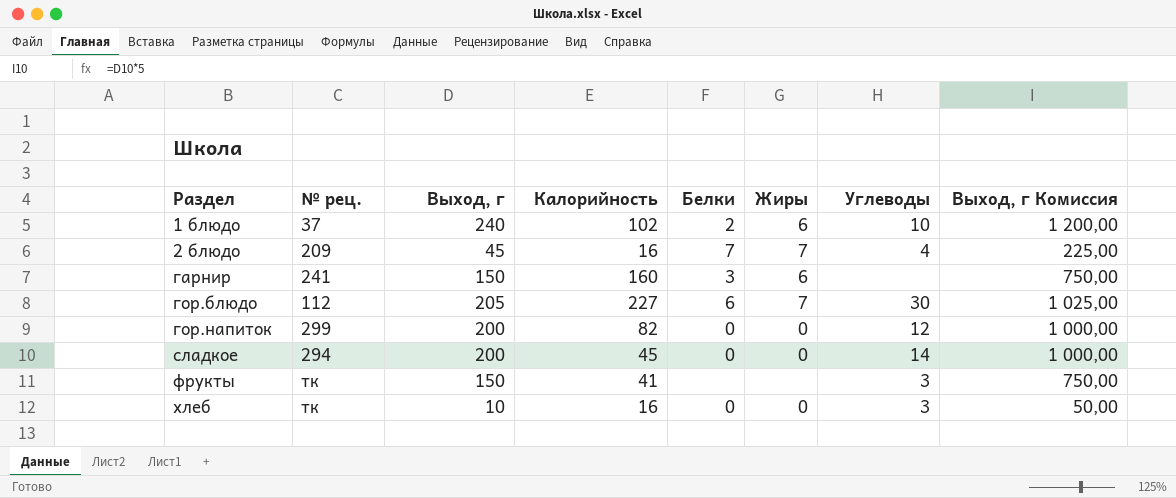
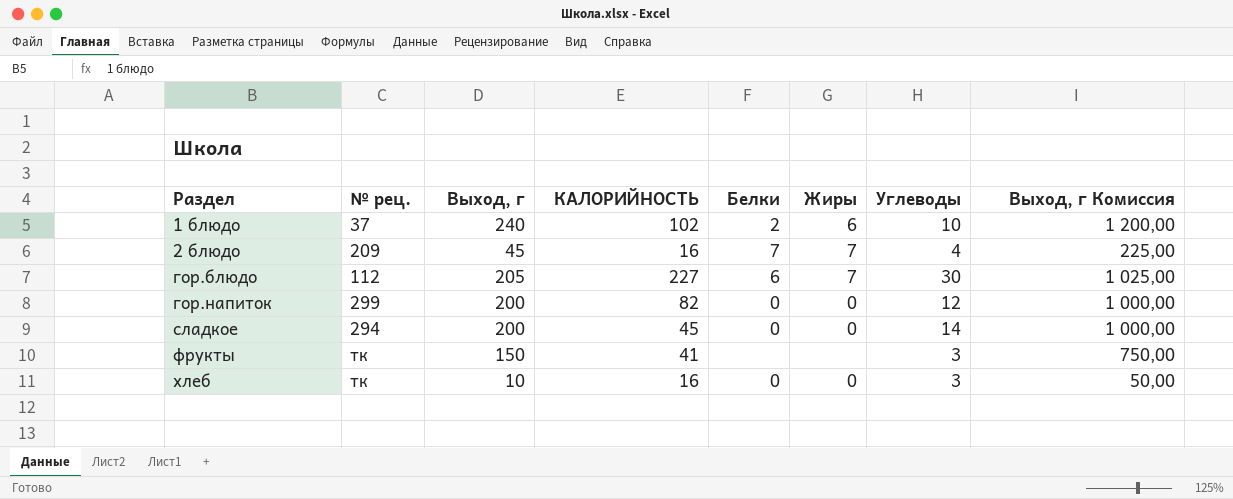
column name: Калорийность -> КАЛОРИЙНОСТЬ
row гарнир: 241 | 150 | 160 | 3 | 6 | none | 750,00 -> none

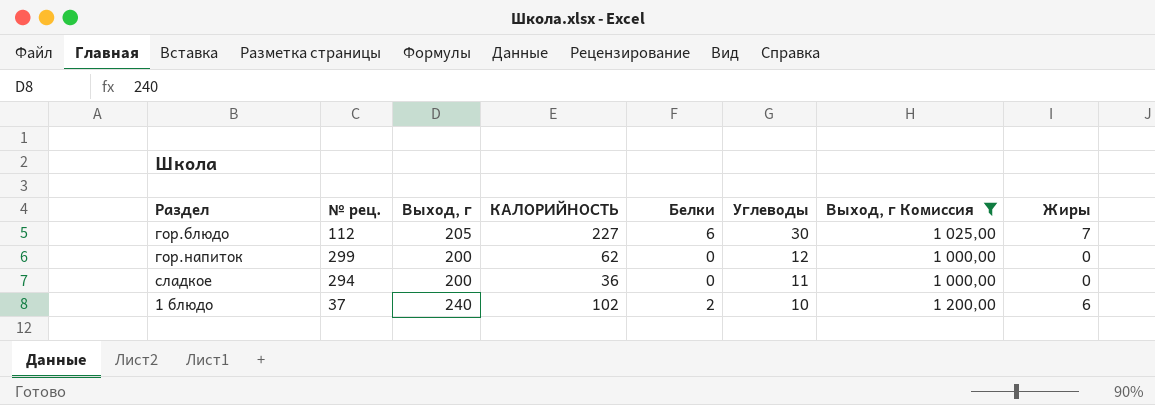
filter: none -> Выход, г Комиссия >= 1 000,00
row order: Раздел ascending -> Углеводы descending
column Жиры | position: 6 -> 8
гор.напиток | КАЛОРИЙНОСТЬ: 82 -> 62
сладкое | КАЛОРИЙНОСТЬ: 45 -> 36
сладкое | Углеводы: 14 -> 11

